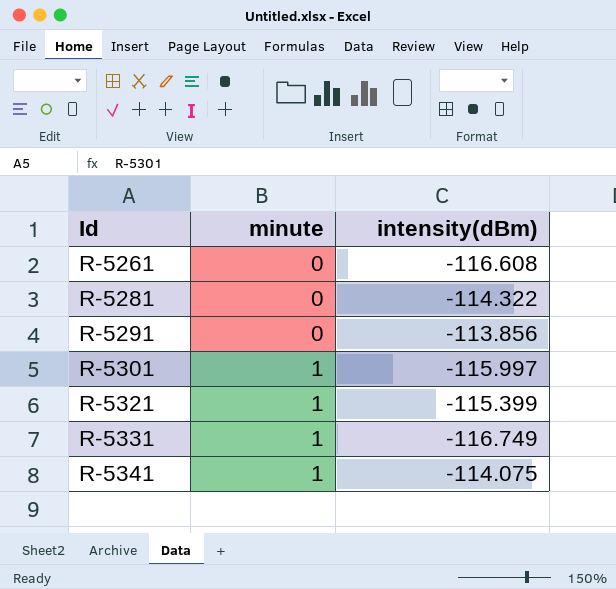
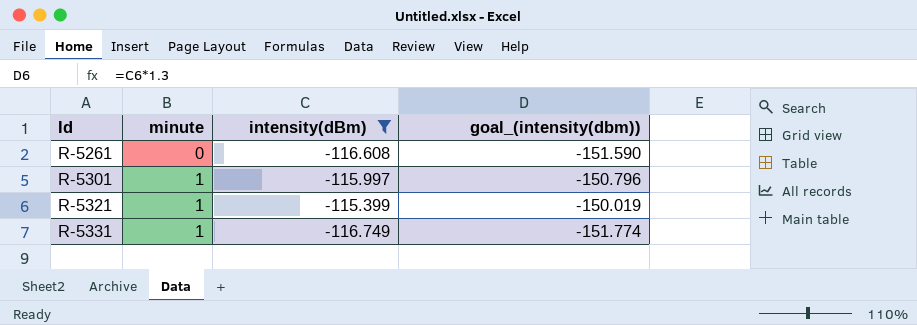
filter: none -> intensity(dBm) <= -115.399
column goal_(intensity(dbm)) | formula: none -> [intensity(dBm)] * 1.3

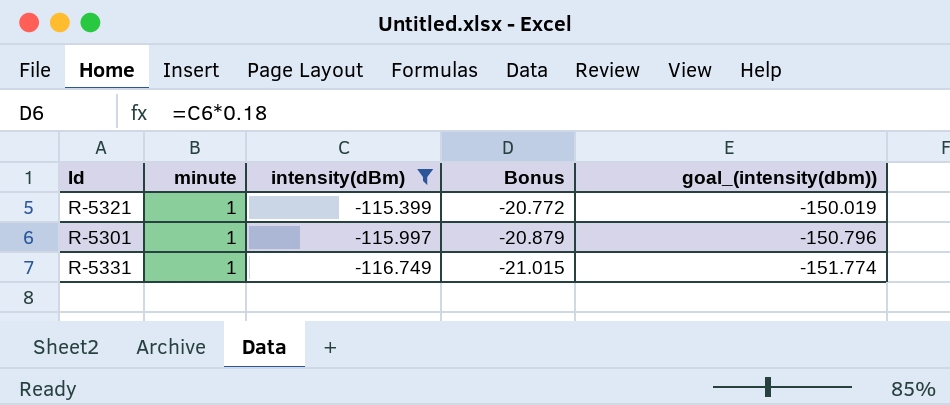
row order: Id ascending -> intensity(dBm) descending
column Bonus | formula: none -> [intensity(dBm)] * 0.18
row R-5261: 0 | -116.608 | -151.590 -> none

